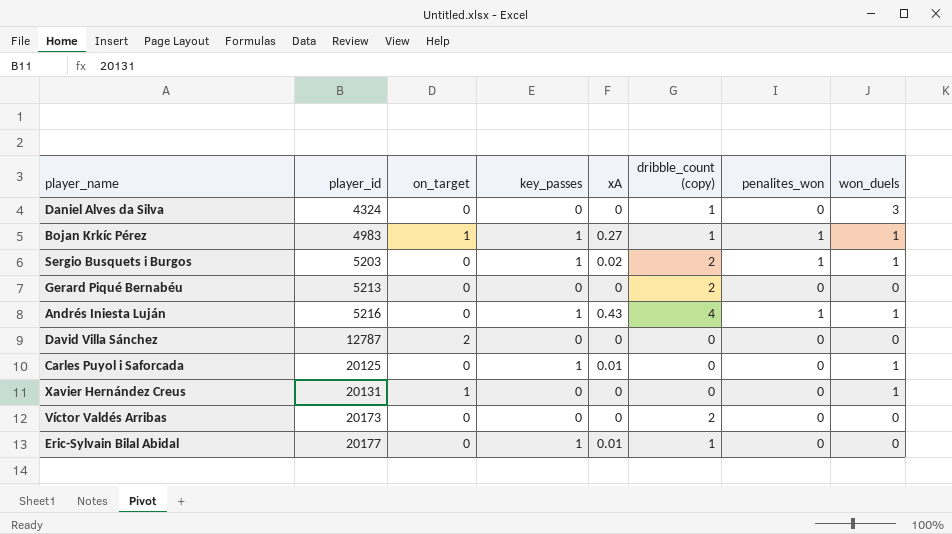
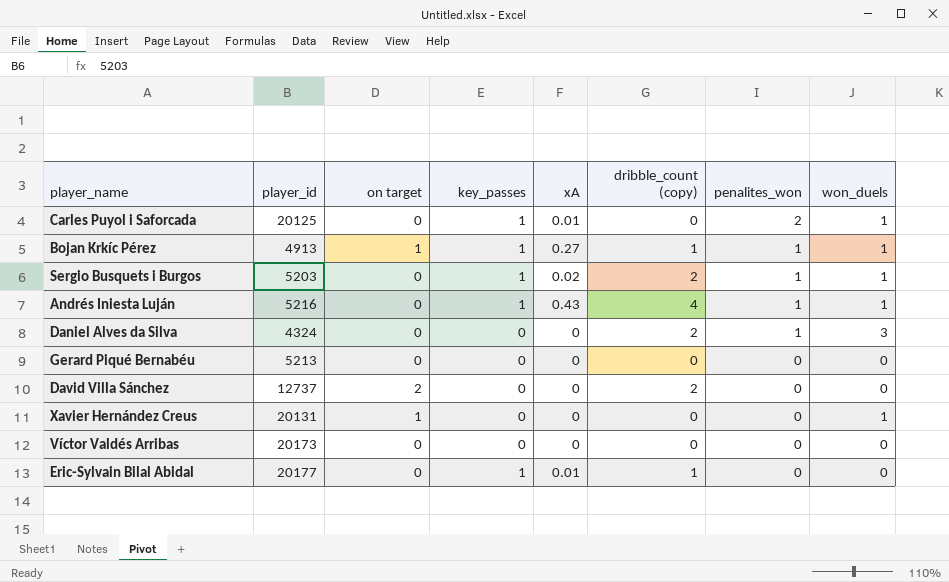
row order: player_id ascending -> penalites_won descending
column name: on_target -> on target
Carles Puyol i Saforcada | penalites_won: 0 -> 2
Bojan Krkíc Pérez | player_id: 4983 -> 4913
Daniel Alves da Silva | dribble_count (copy): 1 -> 2
Daniel Alves da Silva | penalites_won: 0 -> 1
Gerard Piqué Bernabéu | dribble_count (copy): 2 -> 0
David Villa Sánchez | player_id: 12787 -> 12737
David Villa Sánchez | dribble_count (copy): 0 -> 2
Víctor Valdés Arribas | dribble_count (copy): 2 -> 0

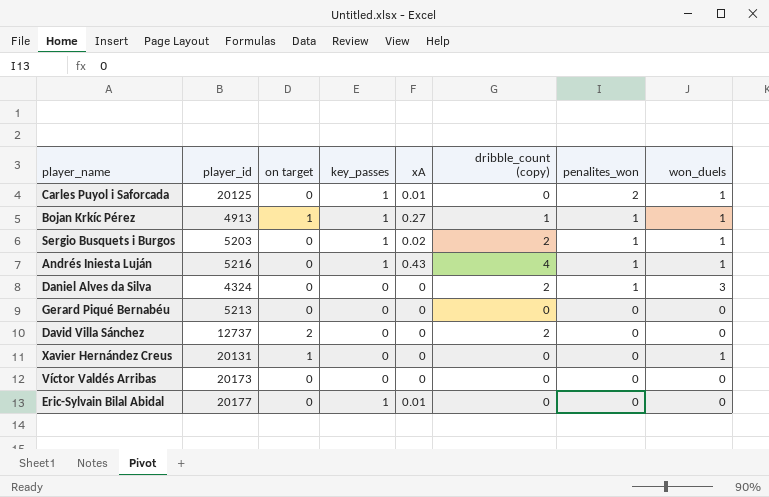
Eric-Sylvain Bilal Abidal | dribble_count (copy): 1 -> 0

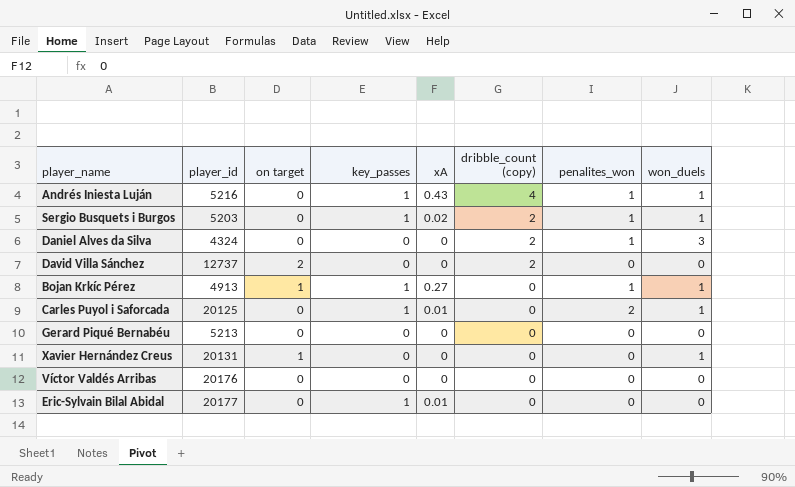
row order: penalites_won descending -> dribble_count (copy) descending
Bojan Krkíc Pérez | dribble_count (copy): 1 -> 0
Víctor Valdés Arribas | player_id: 20173 -> 20176

